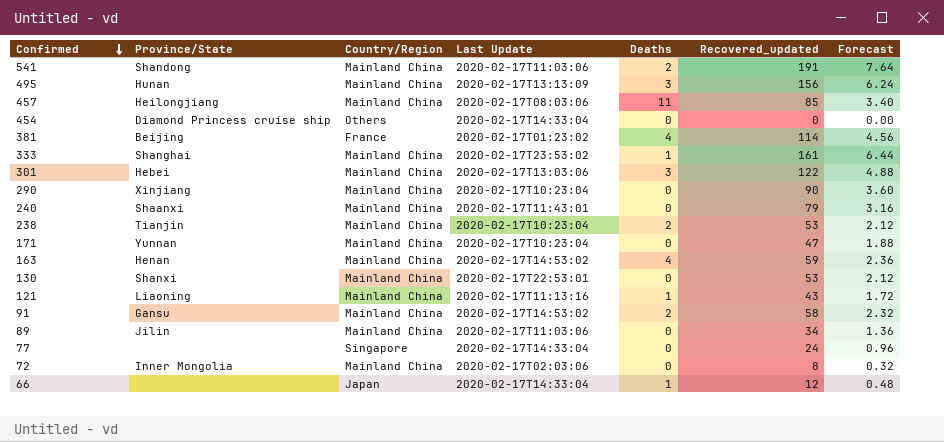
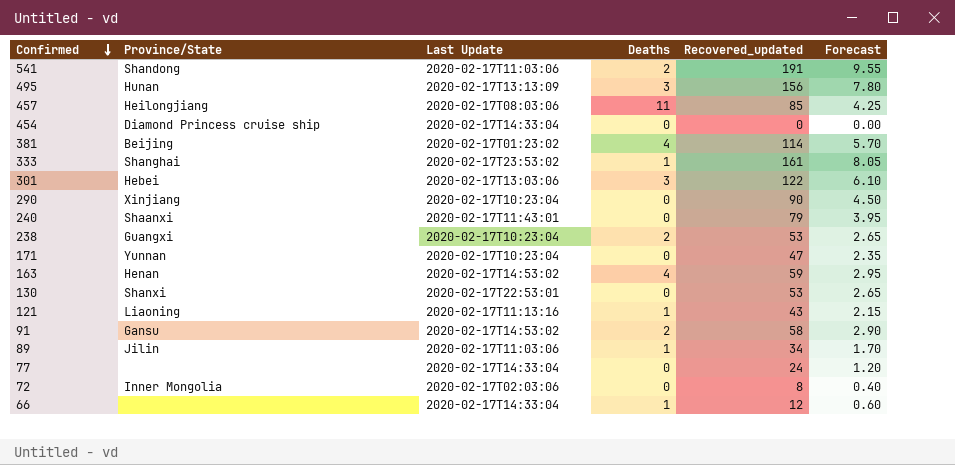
column Country/Region | position: 3 -> none
column Forecast | formula: [Recovered_updated] * 0.04 -> [Recovered_updated] * 0.05
238 | Province/State: Tianjin -> Guangxi
89 | Deaths: 0 -> 1

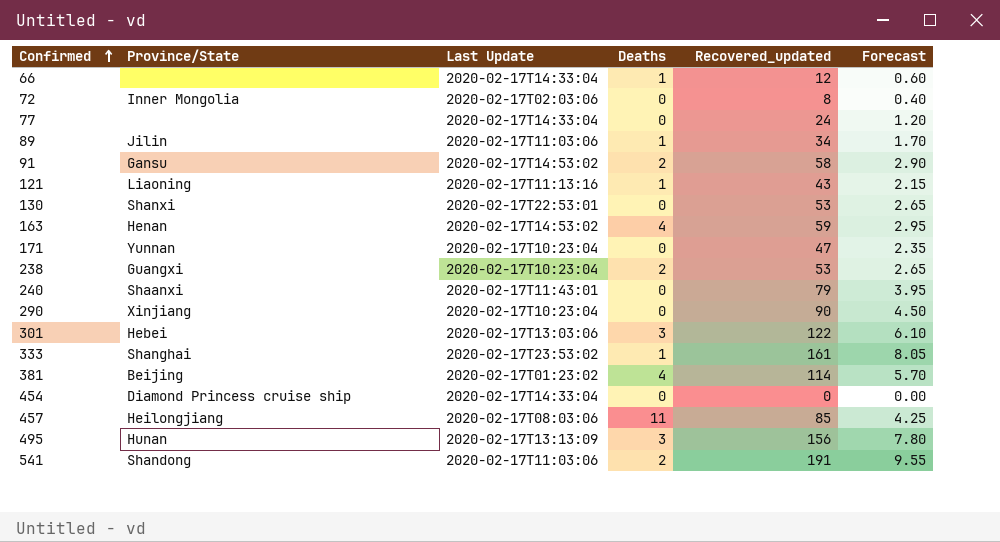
row order: Confirmed descending -> Confirmed ascending

